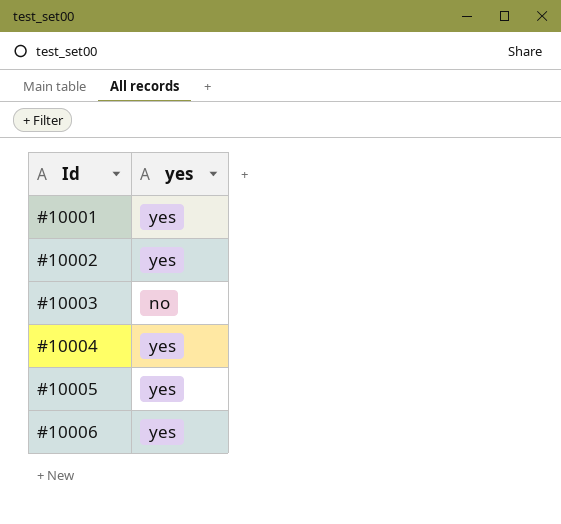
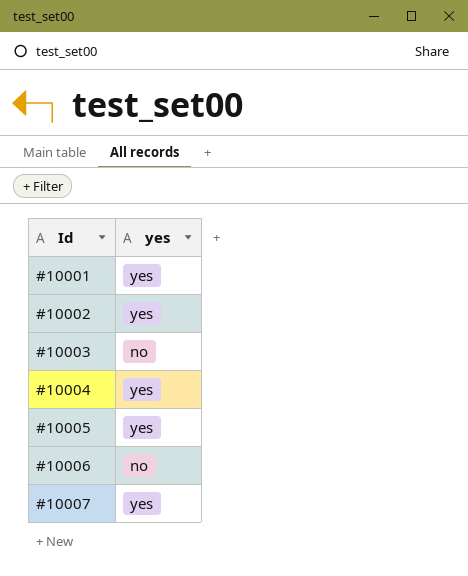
#10006 | yes: yes -> no
row #10007: none -> yes

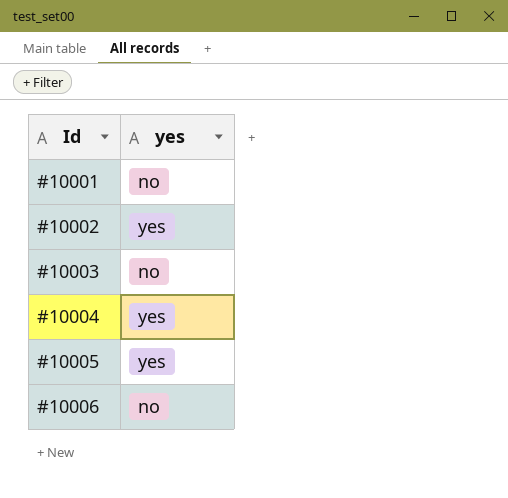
row #10007: yes -> none
#10001 | yes: yes -> no

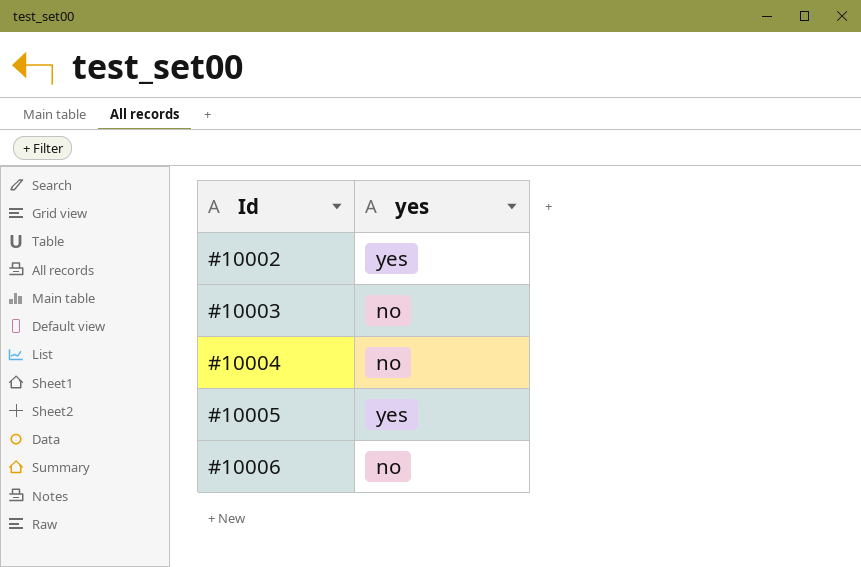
row #10001: no -> none
#10004 | yes: yes -> no

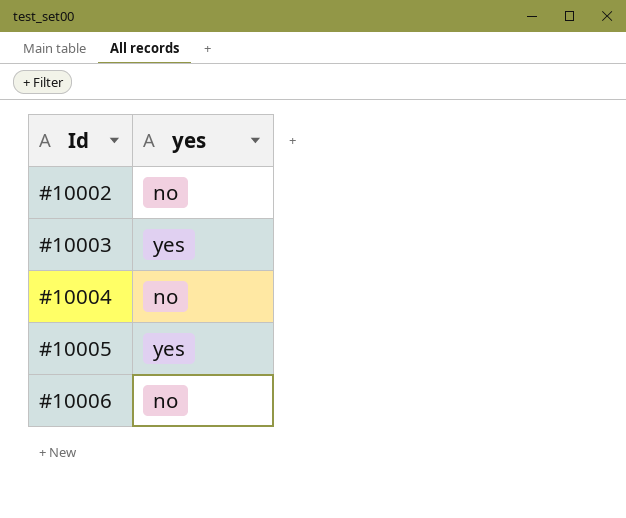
#10002 | yes: yes -> no
#10003 | yes: no -> yes

